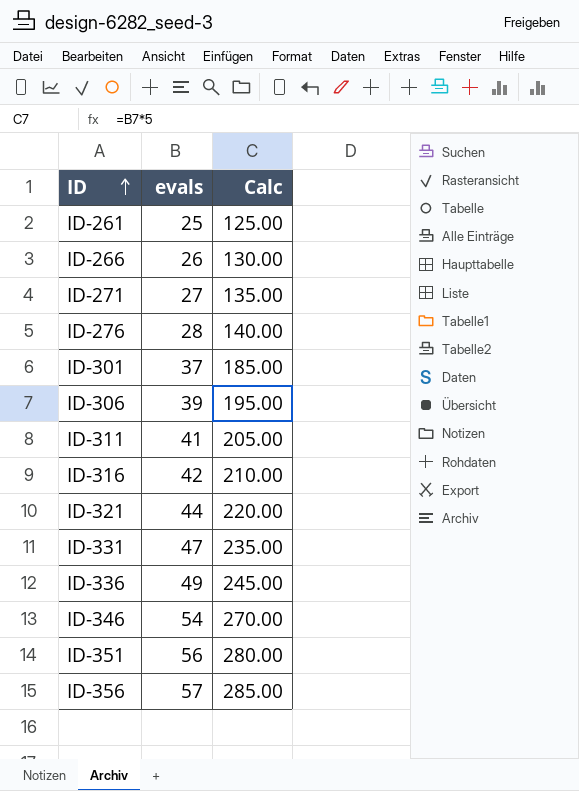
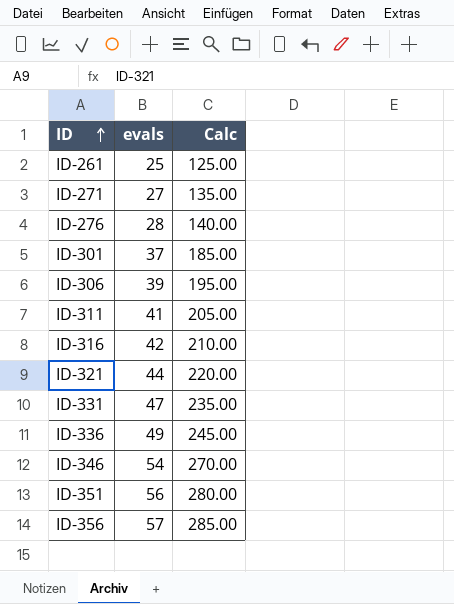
row ID-266: 26 | 130.00 -> none

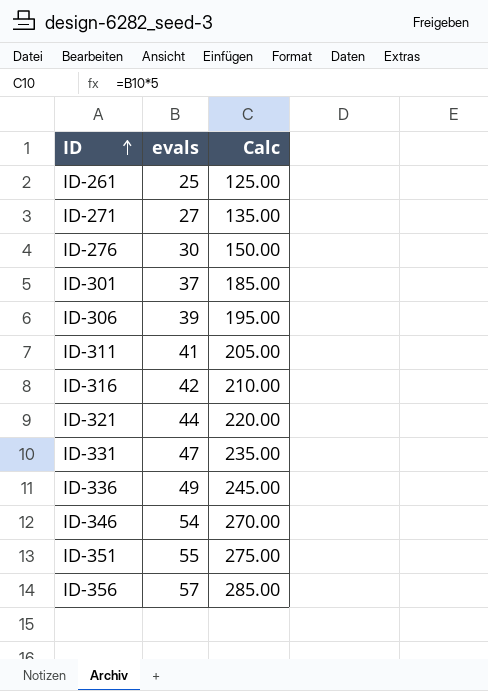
ID-276 | evals: 28 -> 30
ID-276 | Calc: 140.00 -> 150.00
ID-351 | evals: 56 -> 55
ID-351 | Calc: 280.00 -> 275.00

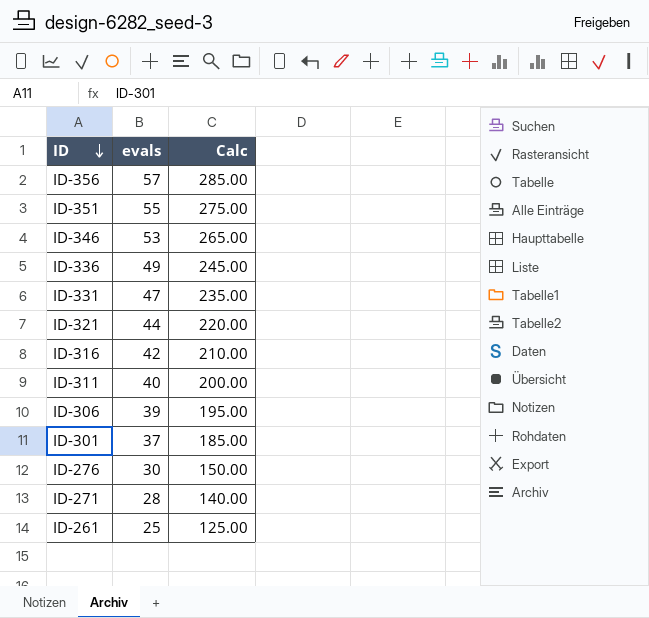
row order: ID ascending -> ID descending
ID-346 | evals: 54 -> 53
ID-346 | Calc: 270.00 -> 265.00
ID-311 | evals: 41 -> 40
ID-311 | Calc: 205.00 -> 200.00
ID-271 | evals: 27 -> 28
ID-271 | Calc: 135.00 -> 140.00

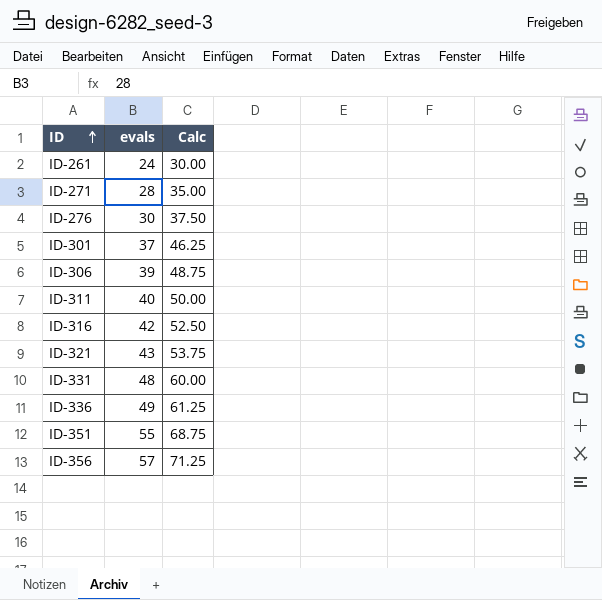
row order: ID descending -> ID ascending
column Calc | formula: [evals] * 5 -> [evals] * 1.25
row ID-346: 53 | 265.00 -> none
ID-261 | evals: 25 -> 24
ID-321 | evals: 44 -> 43
ID-331 | evals: 47 -> 48

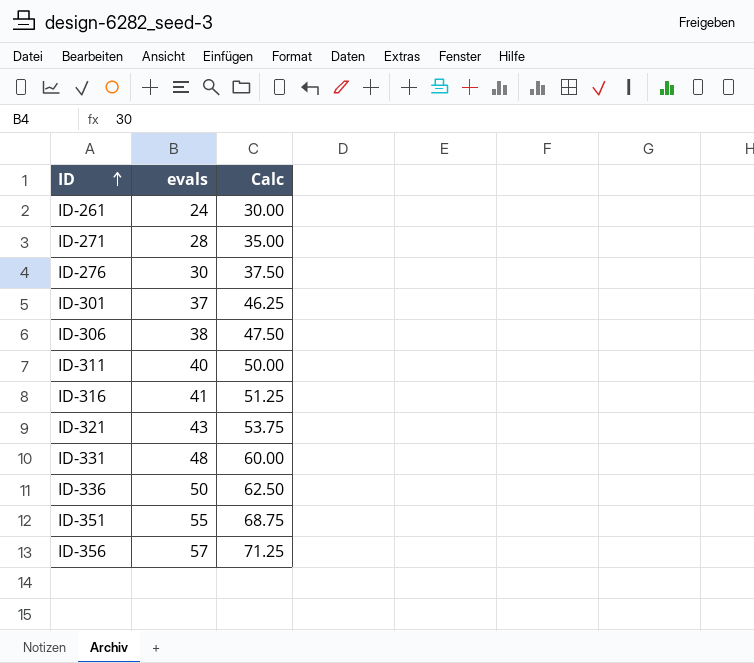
ID-306 | evals: 39 -> 38
ID-306 | Calc: 48.75 -> 47.50
ID-316 | evals: 42 -> 41
ID-316 | Calc: 52.50 -> 51.25
ID-336 | evals: 49 -> 50
ID-336 | Calc: 61.25 -> 62.50

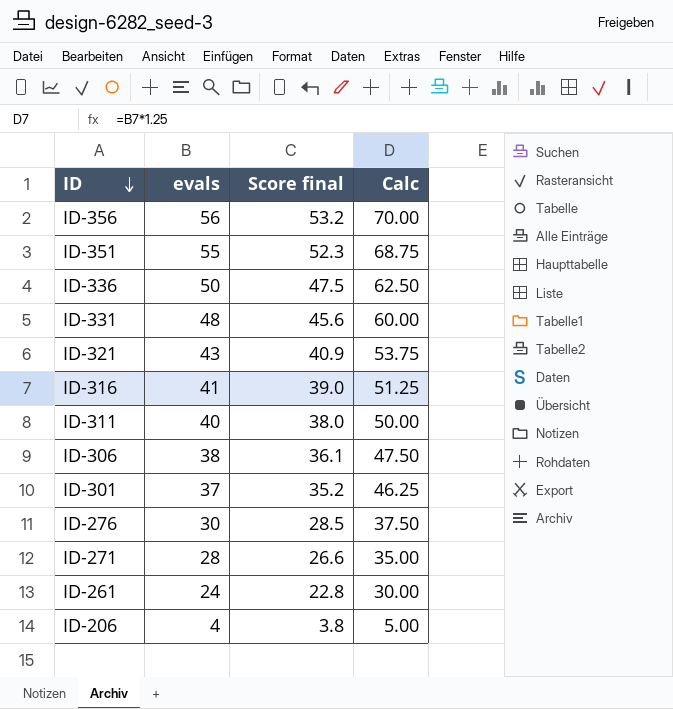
row order: ID ascending -> ID descending
column Score final | formula: none -> [evals] * 0.95
ID-356 | evals: 57 -> 56
ID-356 | Calc: 71.25 -> 70.00
row ID-206: none -> 4 | 3.8 | 5.00

